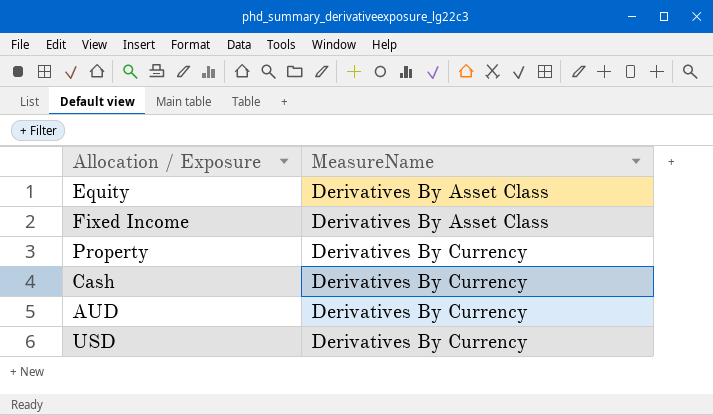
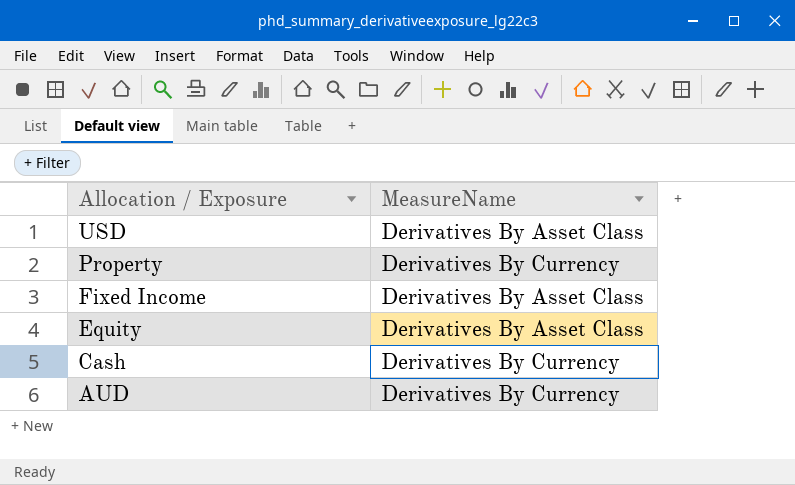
row order: MeasureName ascending -> Allocation / Exposure descending
USD | MeasureName: Derivatives By Currency -> Derivatives By Asset Class

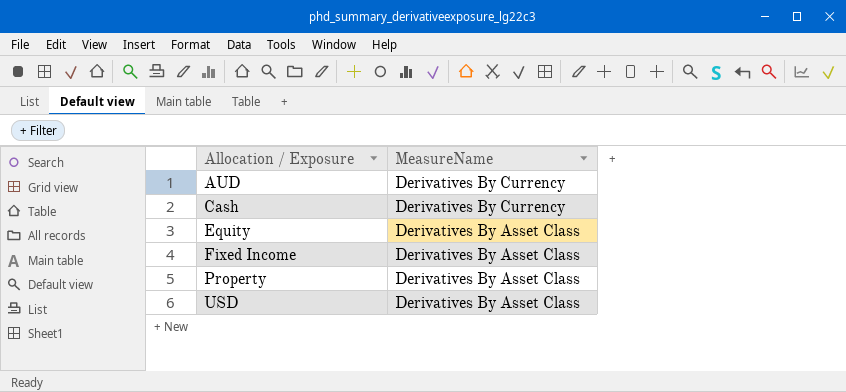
row order: Allocation / Exposure descending -> Allocation / Exposure ascending
Property | MeasureName: Derivatives By Currency -> Derivatives By Asset Class

